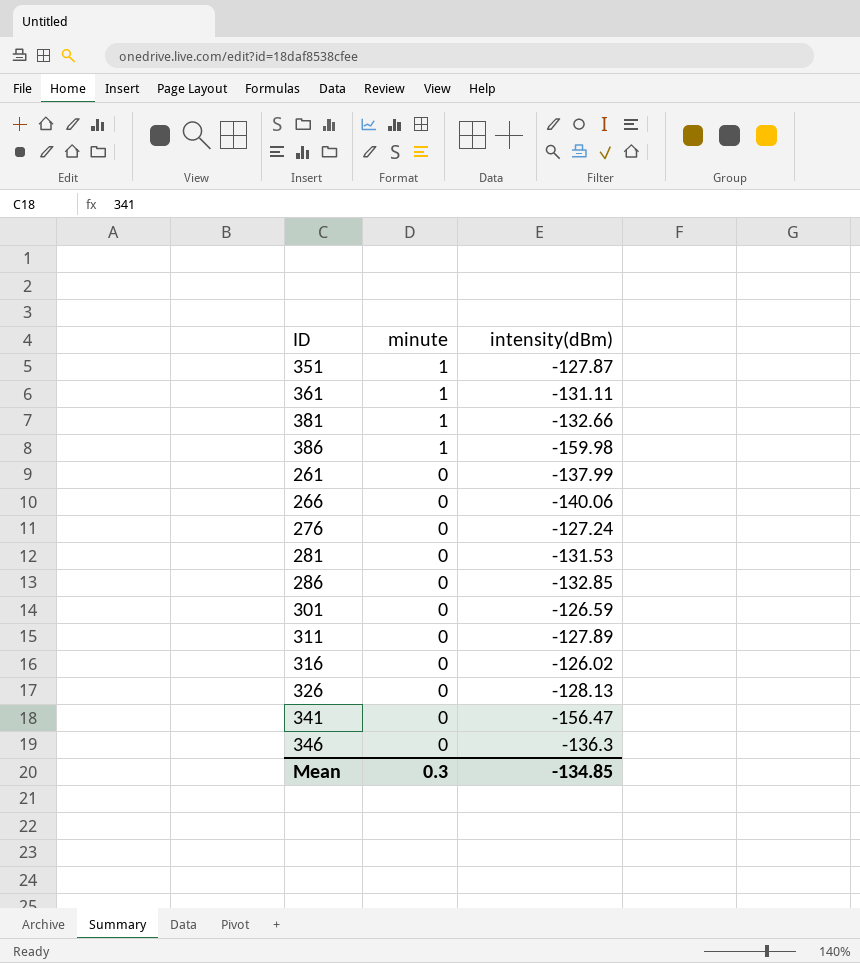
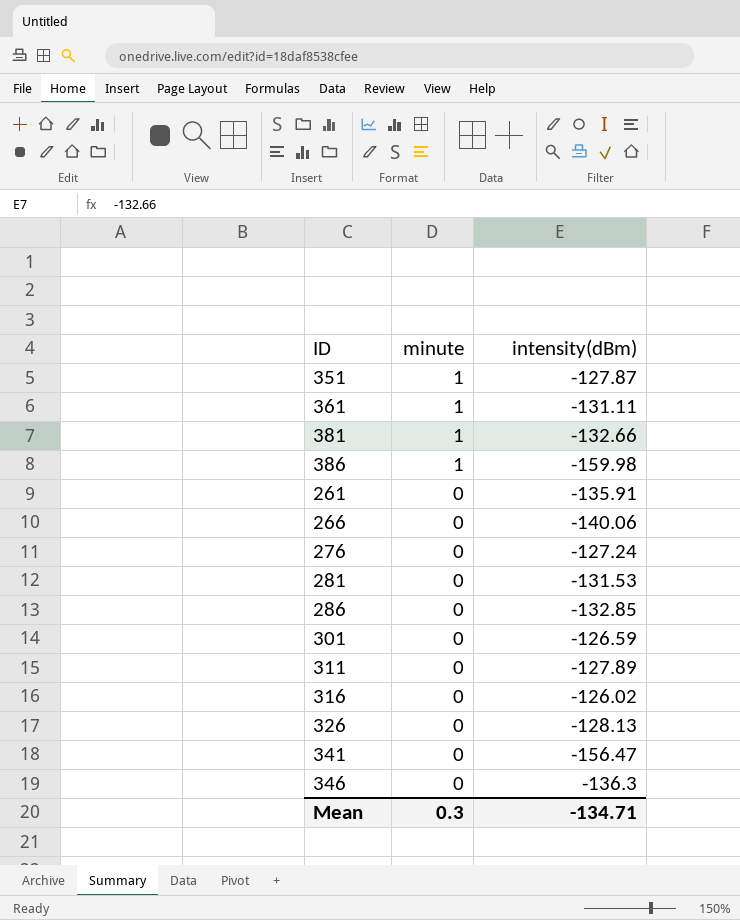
261 | intensity(dBm): -137.99 -> -135.91
Mean | intensity(dBm): -134.85 -> -134.71

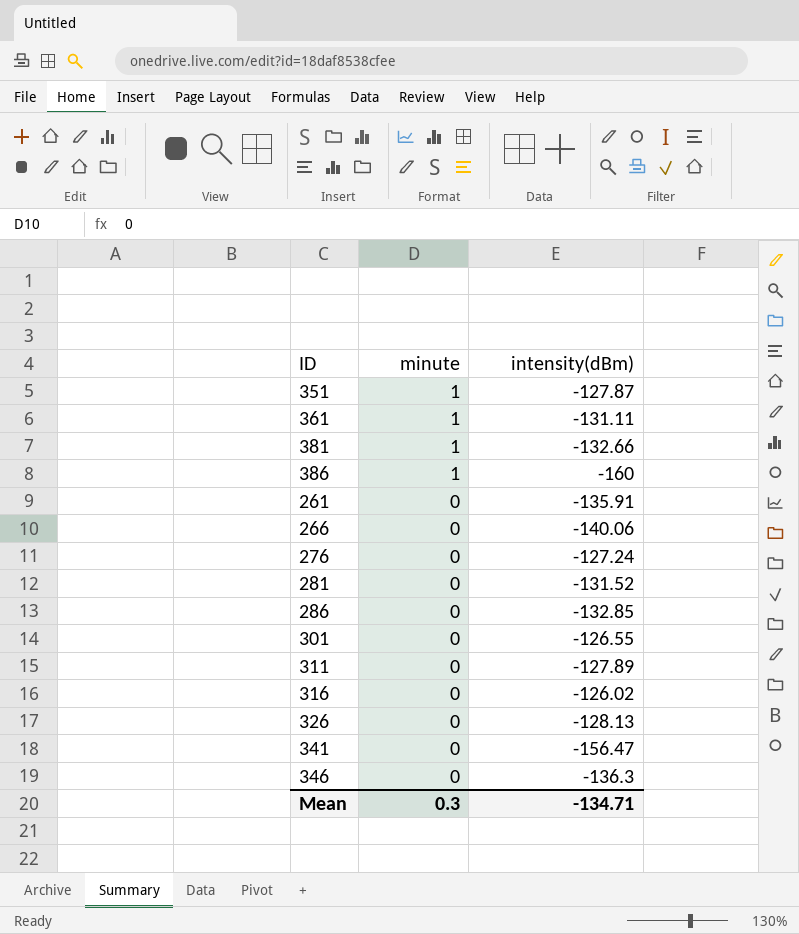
386 | intensity(dBm): -159.98 -> -160
281 | intensity(dBm): -131.53 -> -131.52
301 | intensity(dBm): -126.59 -> -126.55

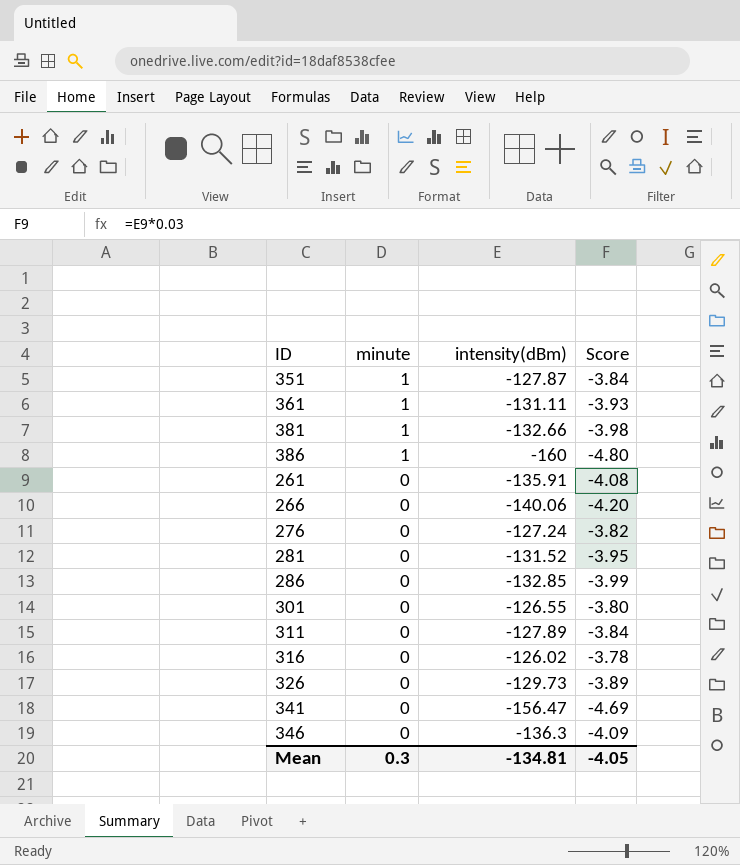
column Score | formula: none -> [intensity(dBm)] * 0.03
326 | intensity(dBm): -128.13 -> -129.73
Mean | intensity(dBm): -134.71 -> -134.81

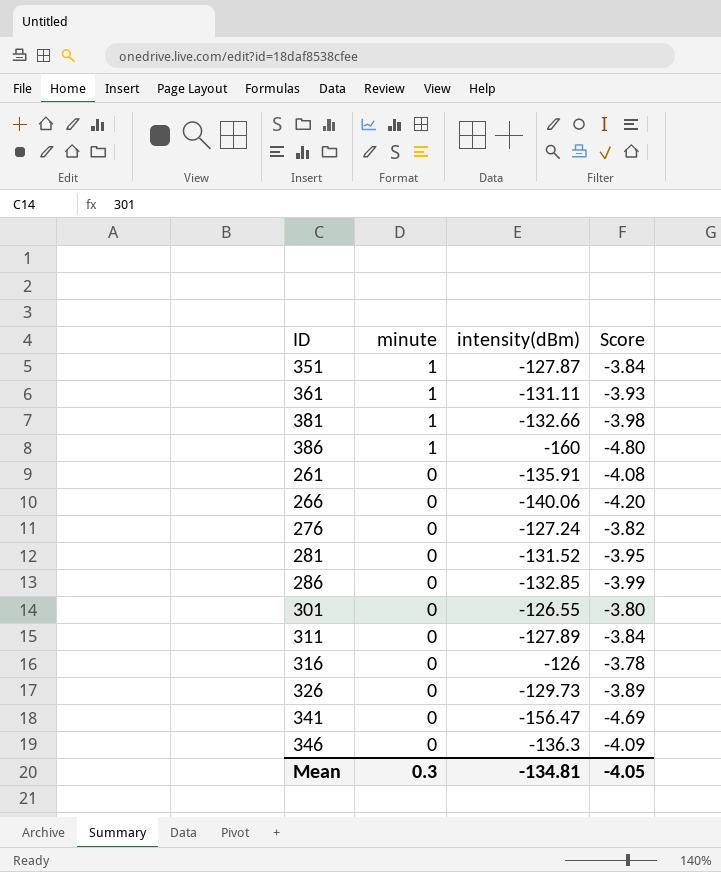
316 | intensity(dBm): -126.02 -> -126

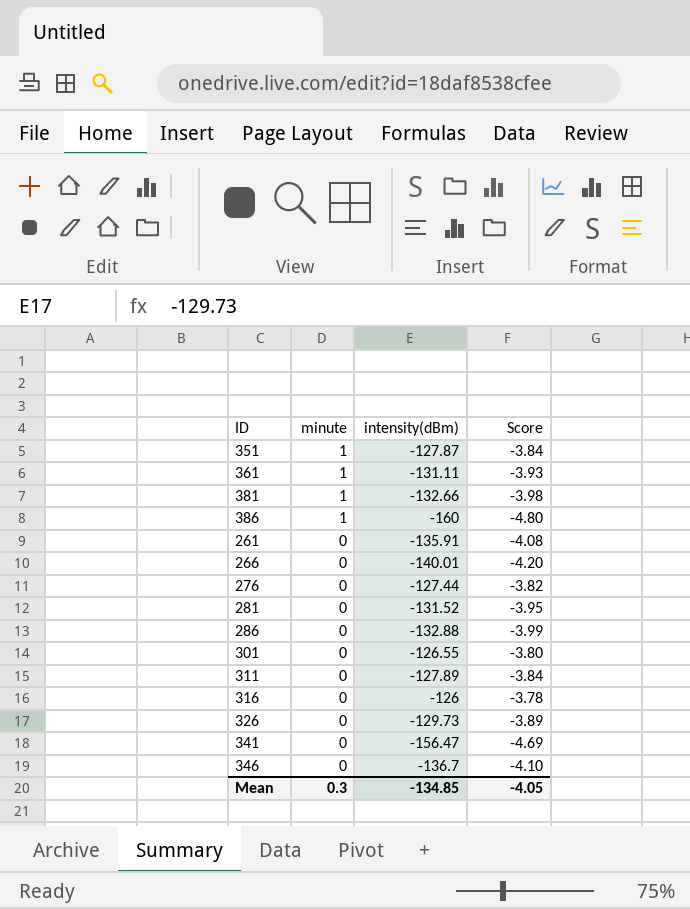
266 | intensity(dBm): -140.06 -> -140.01
276 | intensity(dBm): -127.24 -> -127.44
286 | intensity(dBm): -132.85 -> -132.88
346 | intensity(dBm): -136.3 -> -136.7
346 | Score: -4.09 -> -4.10
Mean | intensity(dBm): -134.81 -> -134.85

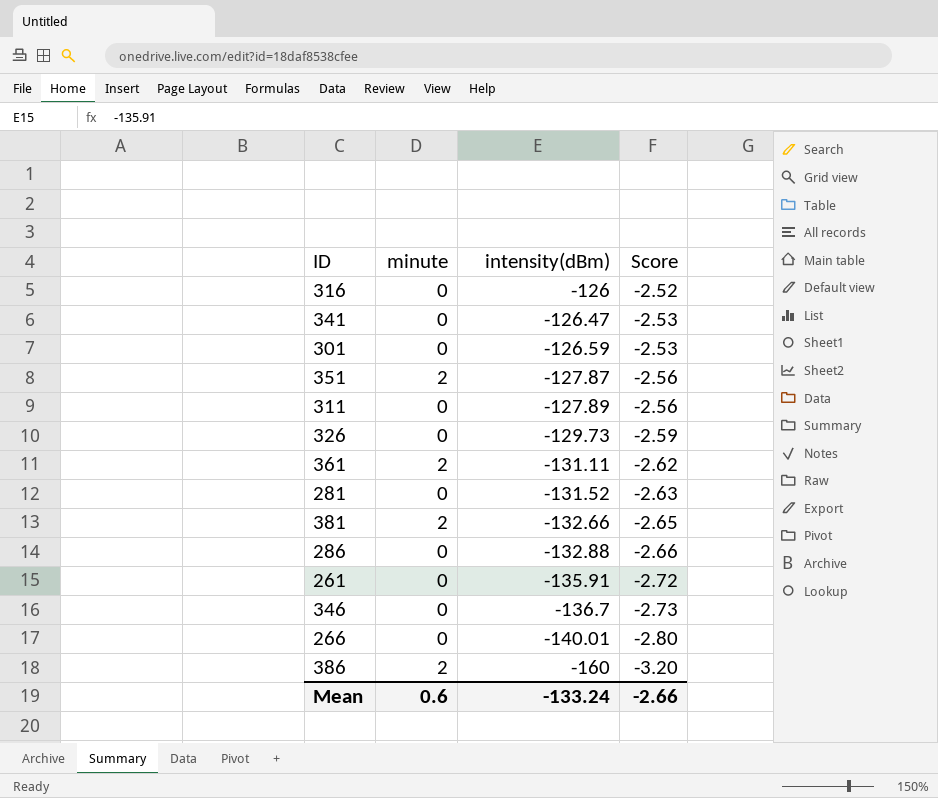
row order: minute descending -> intensity(dBm) descending
column Score | formula: [intensity(dBm)] * 0.03 -> [intensity(dBm)] * 0.02
row 276: 0 | -127.44 | -3.82 -> none
341 | intensity(dBm): -156.47 -> -126.47
301 | intensity(dBm): -126.55 -> -126.59
351 | minute: 1 -> 2
361 | minute: 1 -> 2
381 | minute: 1 -> 2
386 | minute: 1 -> 2
Mean | minute: 0.3 -> 0.6
Mean | intensity(dBm): -134.85 -> -133.24
Mean | Score: -4.05 -> -2.66

